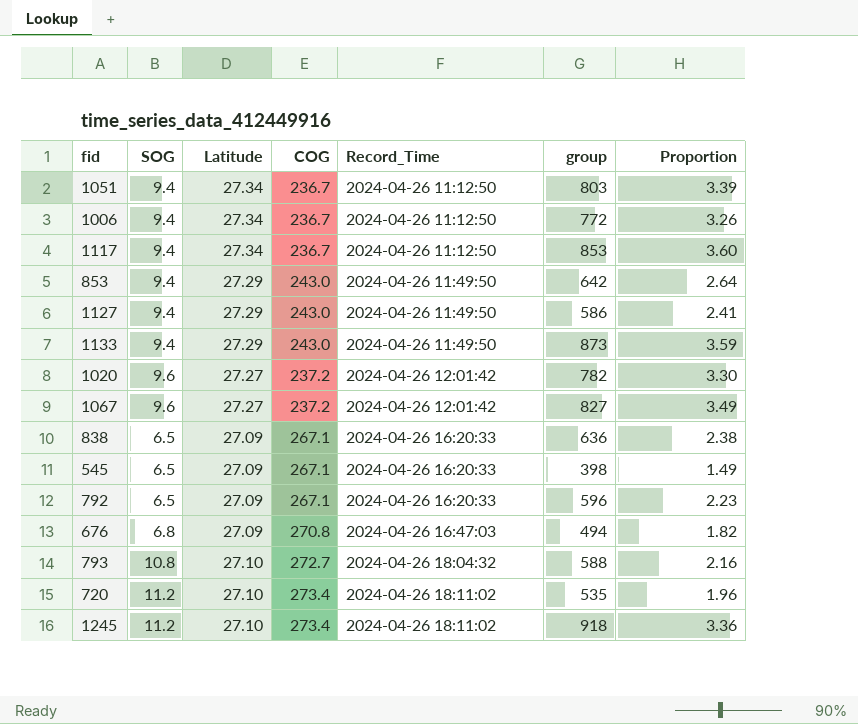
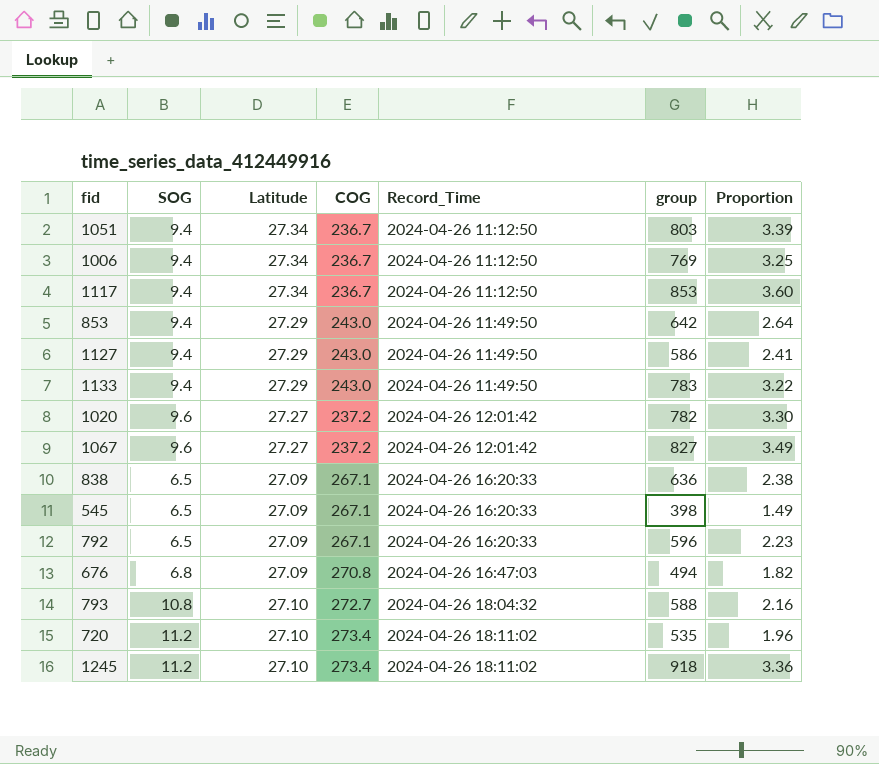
1006 | group: 772 -> 769
1006 | Proportion: 3.26 -> 3.25
1133 | group: 873 -> 783
1133 | Proportion: 3.59 -> 3.22

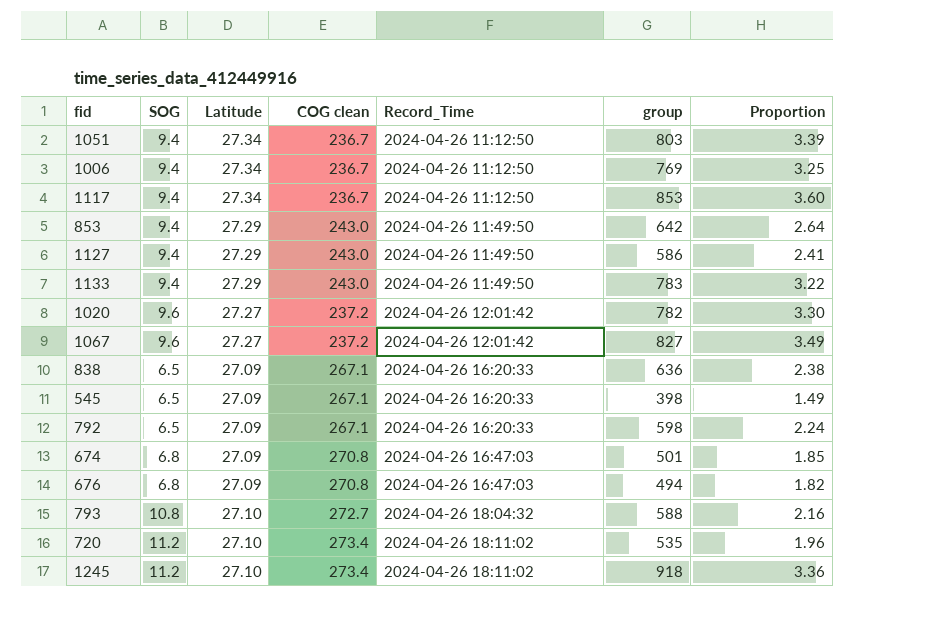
column name: COG -> COG clean
792 | group: 596 -> 598
792 | Proportion: 2.23 -> 2.24
row 674: none -> 6.8 | 27.09 | 270.8 | 2024-04-26 16:47:03 | 501 | 1.85

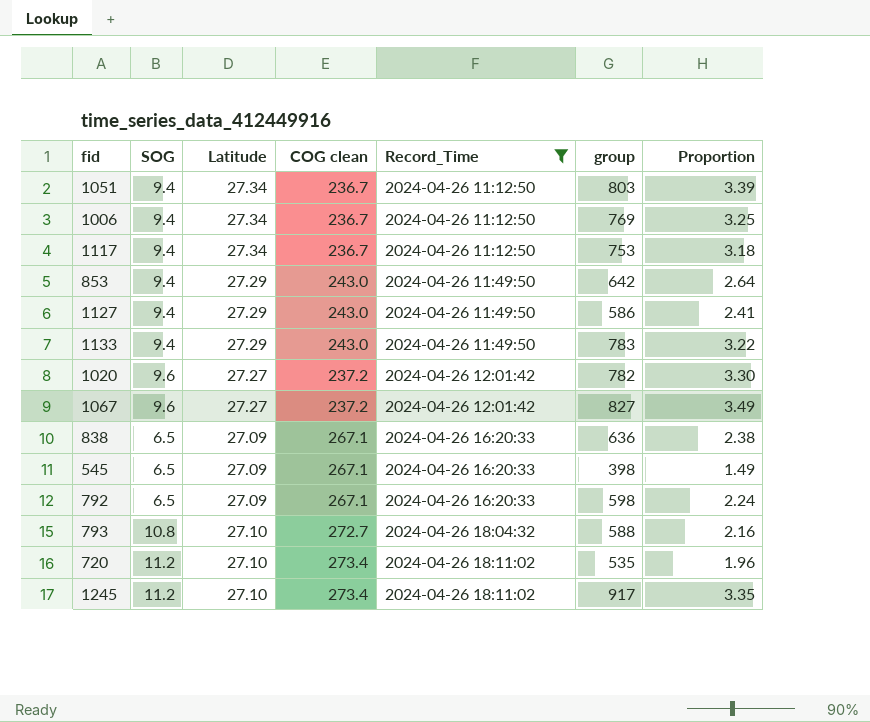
filter: none -> Record_Time != 2024-04-26 16:47:03
1117 | group: 853 -> 753
1117 | Proportion: 3.60 -> 3.18
1245 | group: 918 -> 917
1245 | Proportion: 3.36 -> 3.35

